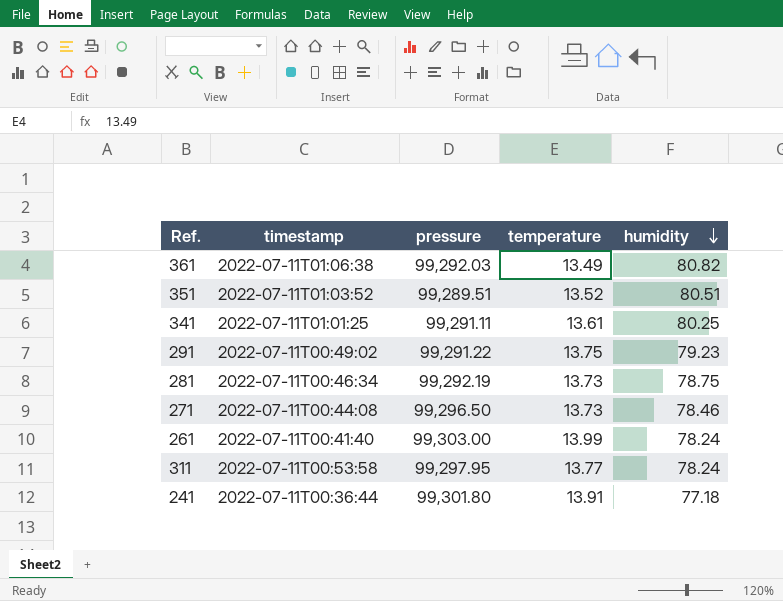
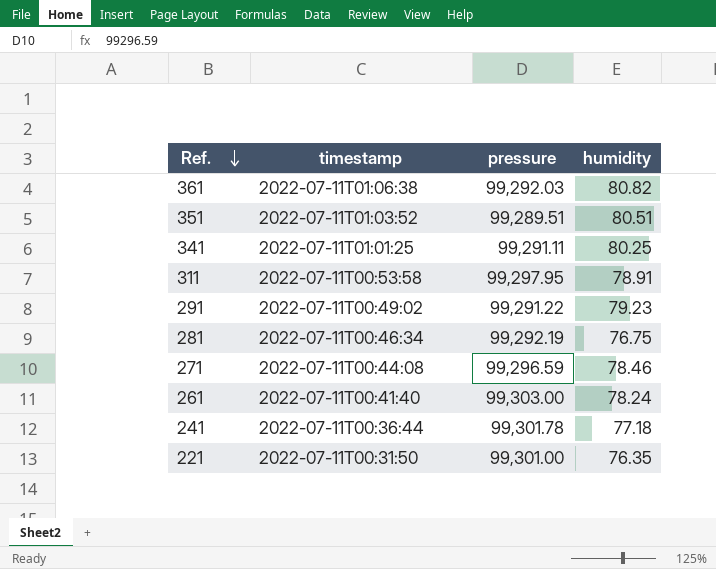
row order: humidity descending -> Ref. descending
column temperature | position: 4 -> none
311 | humidity: 78.24 -> 78.91
281 | humidity: 78.75 -> 76.75
271 | pressure: 99,296.50 -> 99,296.59
241 | pressure: 99,301.80 -> 99,301.78
row 221: none -> 2022-07-11T00:31:50 | 99,301.00 | 76.35

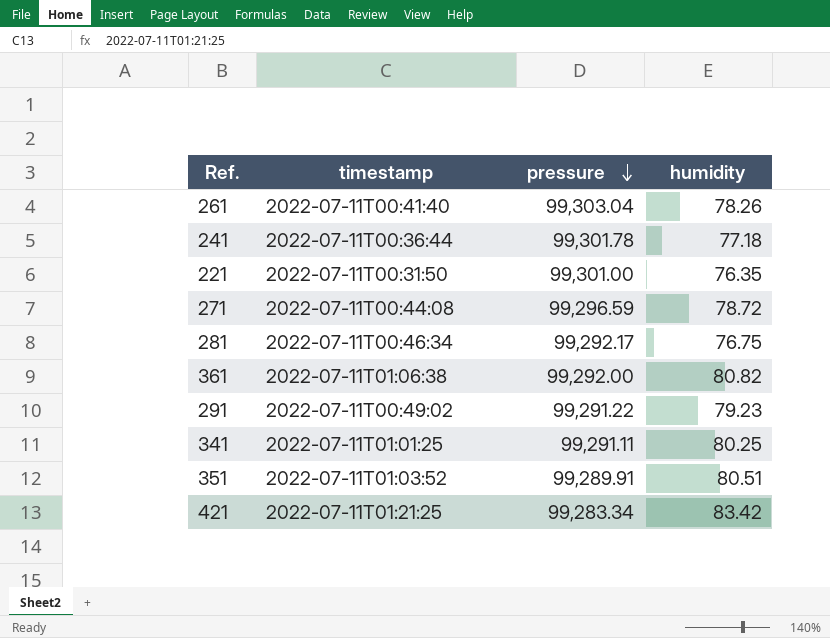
row order: Ref. descending -> pressure descending
row 311: 2022-07-11T00:53:58 | 99,297.95 | 78.91 -> none
261 | pressure: 99,303.00 -> 99,303.04
261 | humidity: 78.24 -> 78.26
271 | humidity: 78.46 -> 78.72
281 | pressure: 99,292.19 -> 99,292.17
361 | pressure: 99,292.03 -> 99,292.00
351 | pressure: 99,289.51 -> 99,289.91
row 421: none -> 2022-07-11T01:21:25 | 99,283.34 | 83.42

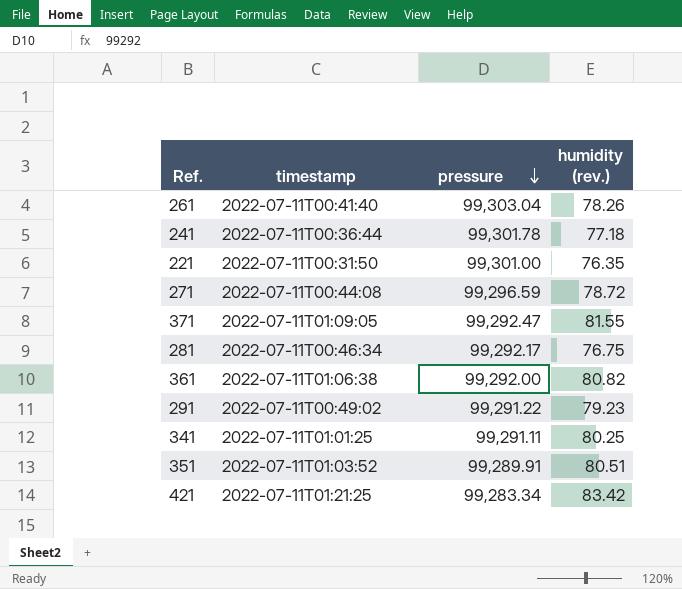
column name: humidity -> humidity (rev.)
row 371: none -> 2022-07-11T01:09:05 | 99,292.47 | 81.55

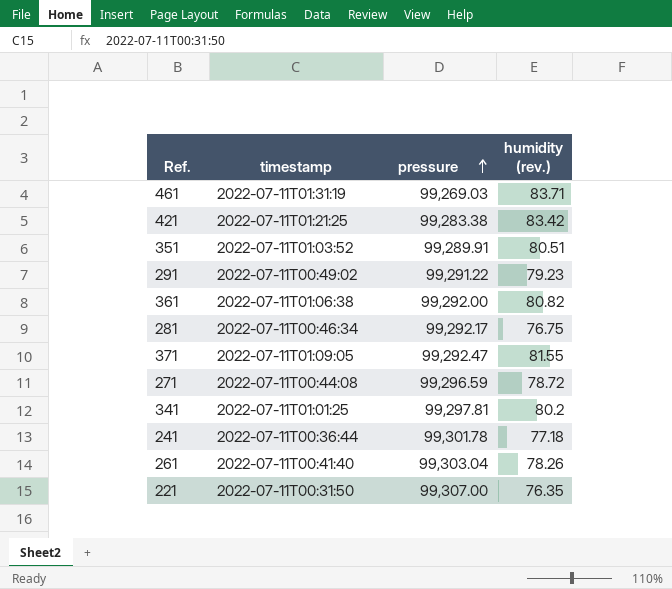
row order: pressure descending -> pressure ascending
row 461: none -> 2022-07-11T01:31:19 | 99,269.03 | 83.71
421 | pressure: 99,283.34 -> 99,283.38
341 | pressure: 99,291.11 -> 99,297.81
341 | humidity (rev.): 80.25 -> 80.2
221 | pressure: 99,301.00 -> 99,307.00

